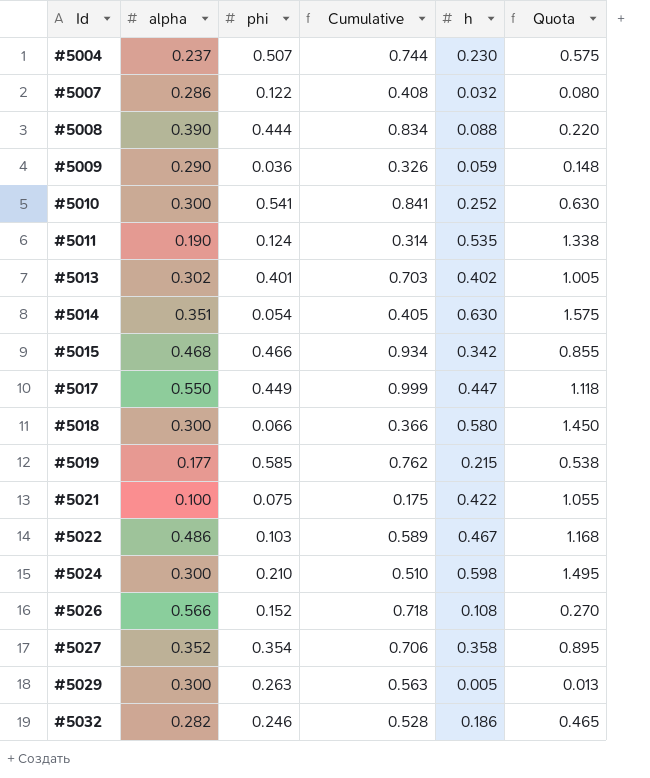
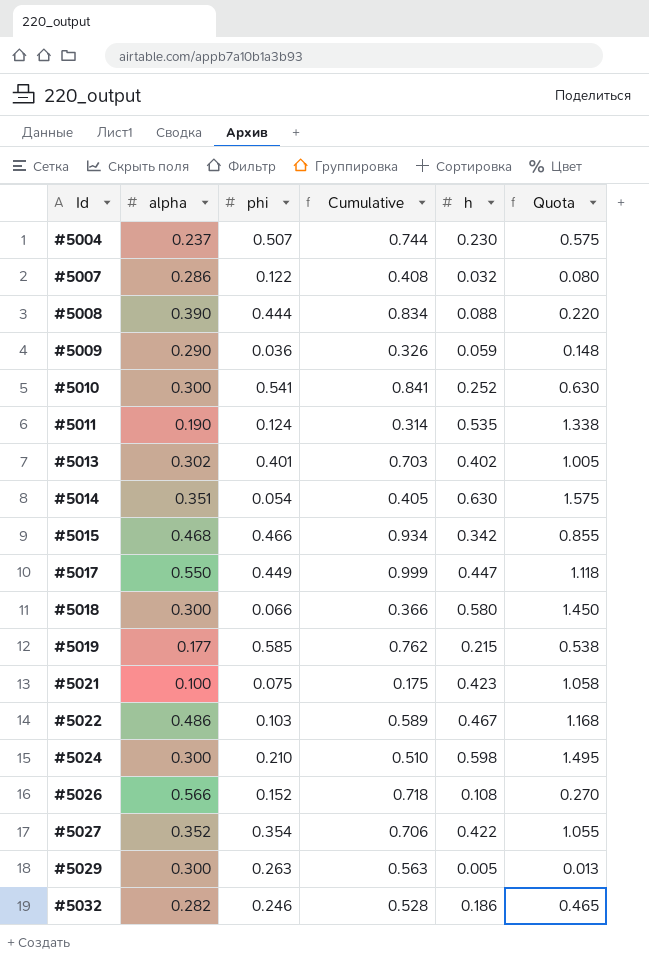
#5021 | h: 0.422 -> 0.423
#5021 | Quota: 1.055 -> 1.058
#5027 | h: 0.358 -> 0.422
#5027 | Quota: 0.895 -> 1.055

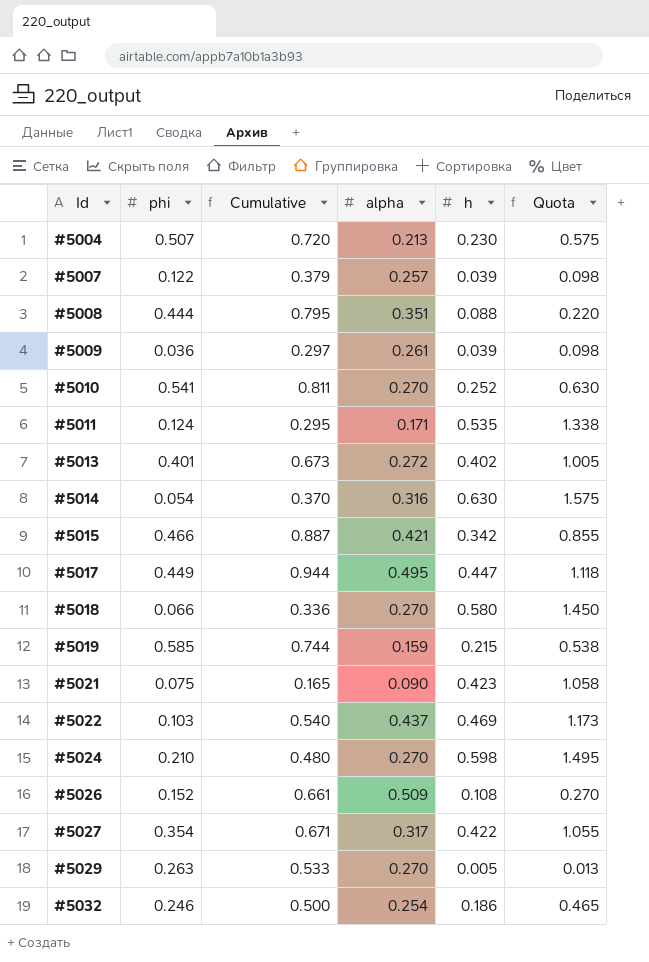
column alpha | position: 2 -> 4
#5004 | Cumulative: 0.744 -> 0.720
#5004 | alpha: 0.237 -> 0.213
#5007 | Cumulative: 0.408 -> 0.379
#5007 | alpha: 0.286 -> 0.257
#5007 | h: 0.032 -> 0.039
#5007 | Quota: 0.080 -> 0.098
#5008 | Cumulative: 0.834 -> 0.795
#5008 | alpha: 0.390 -> 0.351
#5009 | Cumulative: 0.326 -> 0.297
#5009 | alpha: 0.290 -> 0.261
#5009 | h: 0.059 -> 0.039
#5009 | Quota: 0.148 -> 0.098
#5010 | Cumulative: 0.841 -> 0.811
#5010 | alpha: 0.300 -> 0.270
#5011 | Cumulative: 0.314 -> 0.295
#5011 | alpha: 0.190 -> 0.171
#5013 | Cumulative: 0.703 -> 0.673
#5013 | alpha: 0.302 -> 0.272
#5014 | Cumulative: 0.405 -> 0.370
#5014 | alpha: 0.351 -> 0.316
#5015 | Cumulative: 0.934 -> 0.887
#5015 | alpha: 0.468 -> 0.421
#5017 | Cumulative: 0.999 -> 0.944
#5017 | alpha: 0.550 -> 0.495
#5018 | Cumulative: 0.366 -> 0.336
#5018 | alpha: 0.300 -> 0.270
#5019 | Cumulative: 0.762 -> 0.744
#5019 | alpha: 0.177 -> 0.159
#5021 | Cumulative: 0.175 -> 0.165
#5021 | alpha: 0.100 -> 0.090
#5022 | Cumulative: 0.589 -> 0.540
#5022 | alpha: 0.486 -> 0.437
#5022 | h: 0.467 -> 0.469
#5022 | Quota: 1.168 -> 1.173
#5024 | Cumulative: 0.510 -> 0.480
#5024 | alpha: 0.300 -> 0.270
#5026 | Cumulative: 0.718 -> 0.661
#5026 | alpha: 0.566 -> 0.509
#5027 | Cumulative: 0.706 -> 0.671
#5027 | alpha: 0.352 -> 0.317
#5029 | Cumulative: 0.563 -> 0.533
#5029 | alpha: 0.300 -> 0.270
#5032 | Cumulative: 0.528 -> 0.500
#5032 | alpha: 0.282 -> 0.254

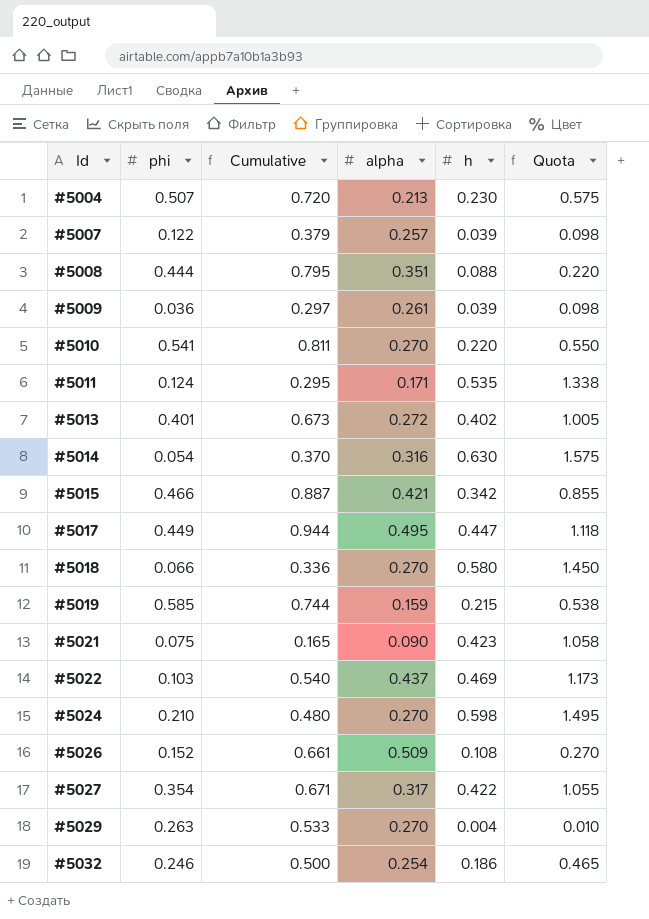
#5010 | h: 0.252 -> 0.220
#5010 | Quota: 0.630 -> 0.550
#5029 | h: 0.005 -> 0.004
#5029 | Quota: 0.013 -> 0.010

